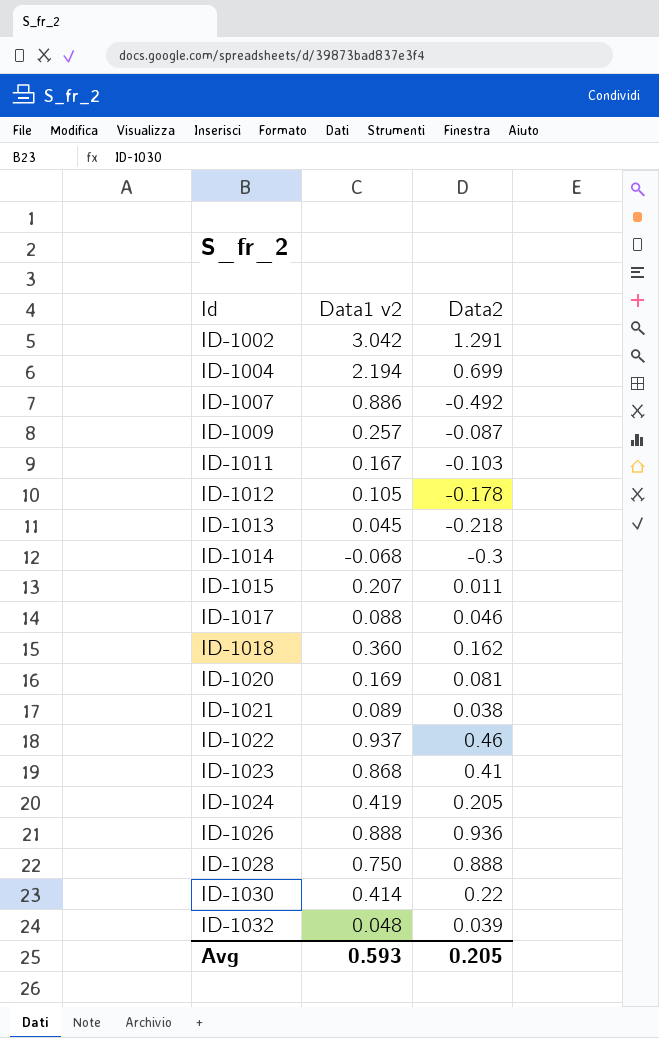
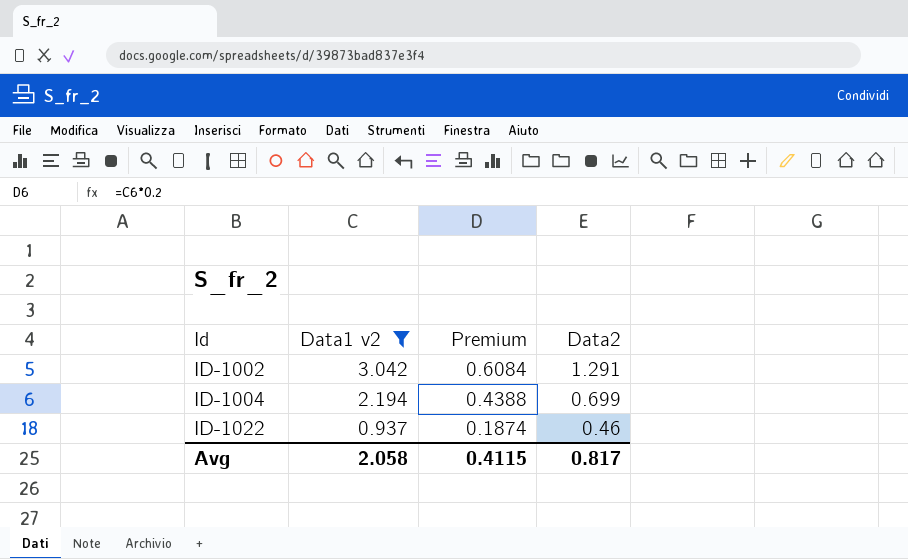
filter: none -> Data1 v2 >= 0.937
column Premium | formula: none -> [Data1 v2] * 0.2
Avg | Data1 v2: 0.593 -> 2.058
Avg | Data2: 0.205 -> 0.817

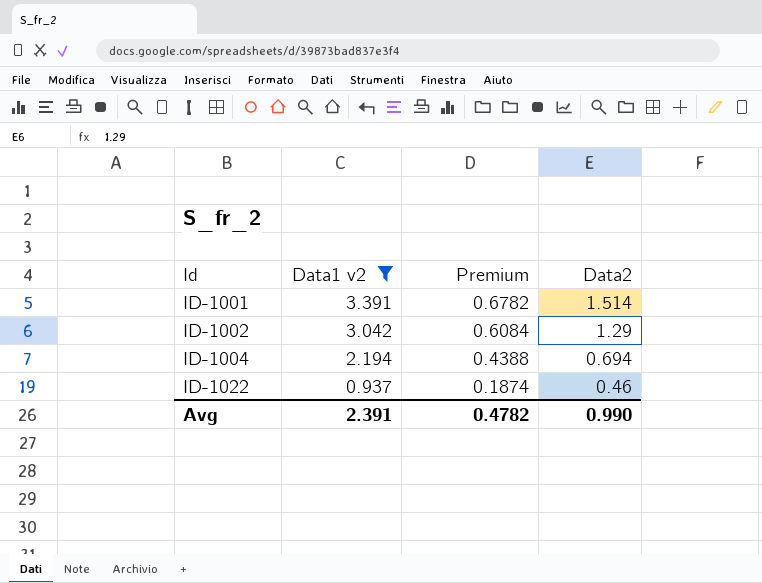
row ID-1001: none -> 3.391 | 0.6782 | 1.514
ID-1002 | Data2: 1.291 -> 1.29
ID-1004 | Data2: 0.699 -> 0.694
Avg | Data1 v2: 2.058 -> 2.391
Avg | Premium: 0.4115 -> 0.4782
Avg | Data2: 0.817 -> 0.990

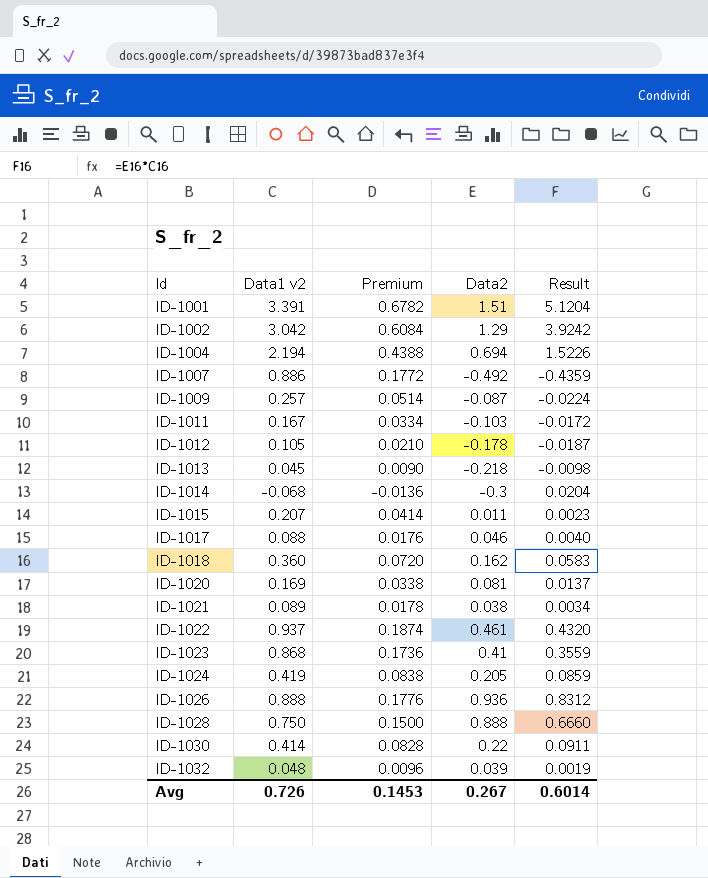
filter: Data1 v2 >= 0.937 -> none
column Result | formula: none -> [Data1 v2] * [Data2]
ID-1001 | Data2: 1.514 -> 1.51
ID-1022 | Data2: 0.46 -> 0.461
Avg | Data1 v2: 2.391 -> 0.726
Avg | Premium: 0.4782 -> 0.1453
Avg | Data2: 0.990 -> 0.267

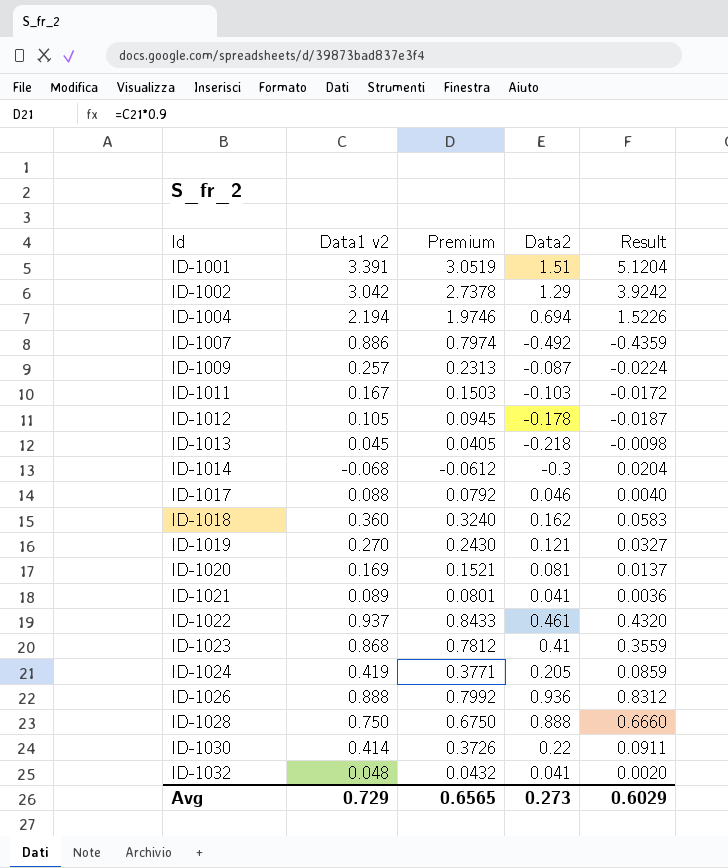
column Premium | formula: [Data1 v2] * 0.2 -> [Data1 v2] * 0.9
row ID-1015: 0.207 | 0.0414 | 0.011 | 0.0023 -> none
row ID-1019: none -> 0.270 | 0.2430 | 0.121 | 0.0327
ID-1021 | Data2: 0.038 -> 0.041
ID-1021 | Result: 0.0034 -> 0.0036
ID-1032 | Data2: 0.039 -> 0.041
ID-1032 | Result: 0.0019 -> 0.0020
Avg | Data1 v2: 0.726 -> 0.729
Avg | Premium: 0.1453 -> 0.6565
Avg | Data2: 0.267 -> 0.273
Avg | Result: 0.6014 -> 0.6029

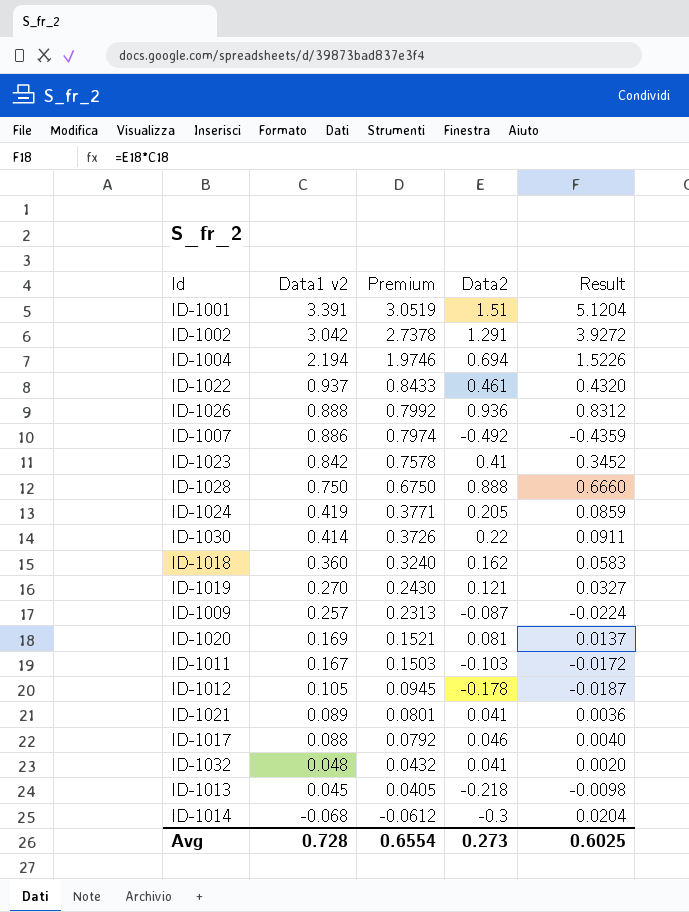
row order: Id ascending -> Data1 v2 descending
ID-1002 | Data2: 1.29 -> 1.291
ID-1002 | Result: 3.9242 -> 3.9272
ID-1023 | Data1 v2: 0.868 -> 0.842
ID-1023 | Premium: 0.7812 -> 0.7578
ID-1023 | Result: 0.3559 -> 0.3452
Avg | Data1 v2: 0.729 -> 0.728
Avg | Premium: 0.6565 -> 0.6554
Avg | Result: 0.6029 -> 0.6025

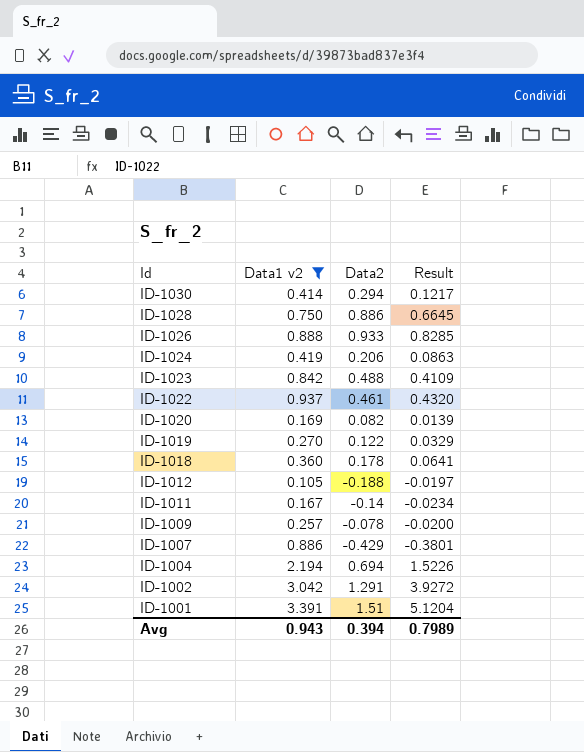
filter: none -> Data1 v2 >= 0.105
row order: Data1 v2 descending -> Id descending
column Premium | formula: [Data1 v2] * 0.9 -> none
ID-1030 | Data2: 0.22 -> 0.294
ID-1030 | Result: 0.0911 -> 0.1217
ID-1028 | Data2: 0.888 -> 0.886
ID-1028 | Result: 0.6660 -> 0.6645
ID-1026 | Data2: 0.936 -> 0.933
ID-1026 | Result: 0.8312 -> 0.8285
ID-1024 | Data2: 0.205 -> 0.206
ID-1024 | Result: 0.0859 -> 0.0863
ID-1023 | Data2: 0.41 -> 0.488
ID-1023 | Result: 0.3452 -> 0.4109
ID-1020 | Data2: 0.081 -> 0.082
ID-1020 | Result: 0.0137 -> 0.0139
ID-1019 | Data2: 0.121 -> 0.122
ID-1019 | Result: 0.0327 -> 0.0329
ID-1018 | Data2: 0.162 -> 0.178
ID-1018 | Result: 0.0583 -> 0.0641
ID-1012 | Data2: -0.178 -> -0.188
ID-1012 | Result: -0.0187 -> -0.0197
ID-1011 | Data2: -0.103 -> -0.14
ID-1011 | Result: -0.0172 -> -0.0234
ID-1009 | Data2: -0.087 -> -0.078
ID-1009 | Result: -0.0224 -> -0.0200
ID-1007 | Data2: -0.492 -> -0.429
ID-1007 | Result: -0.4359 -> -0.3801
Avg | Data1 v2: 0.728 -> 0.943
Avg | Data2: 0.273 -> 0.394
Avg | Result: 0.6025 -> 0.7989

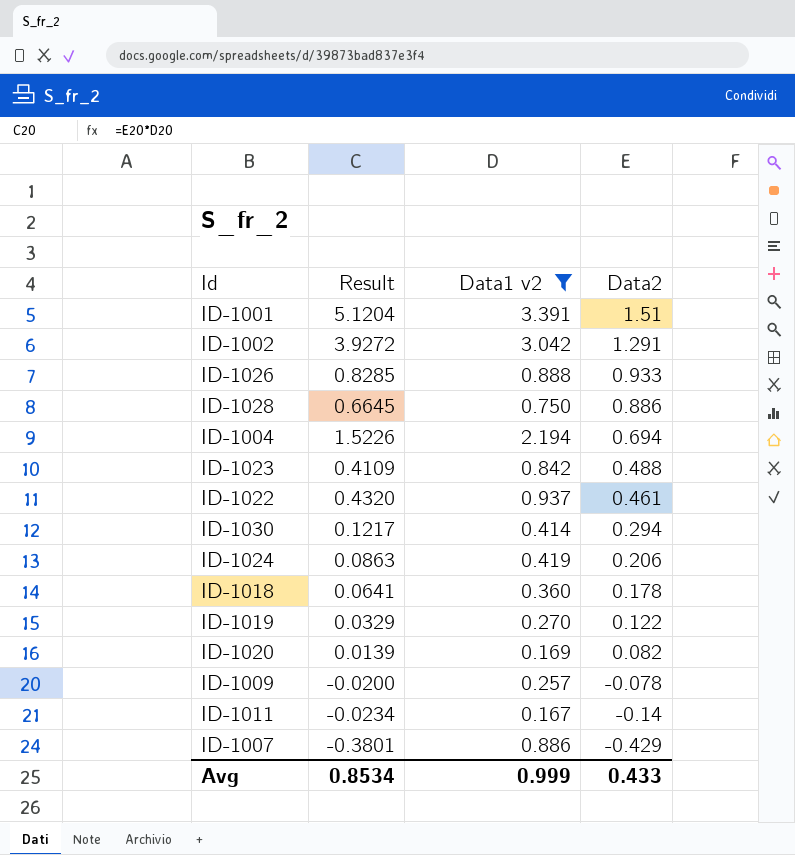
row order: Id descending -> Data2 descending
column Result | position: 4 -> 2
row ID-1012: 0.105 | -0.188 | -0.0197 -> none
Avg | Result: 0.7989 -> 0.8534
Avg | Data1 v2: 0.943 -> 0.999
Avg | Data2: 0.394 -> 0.433

